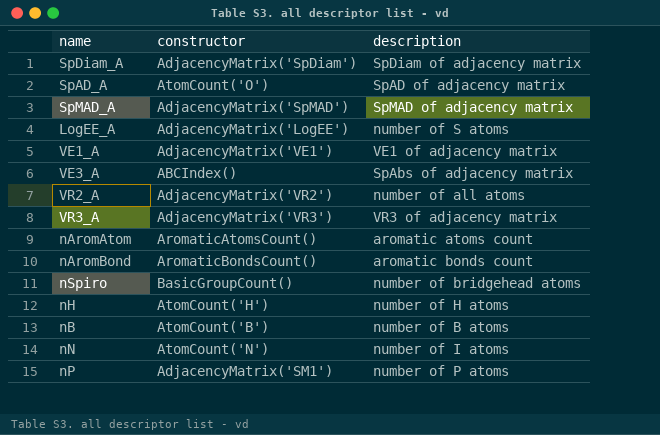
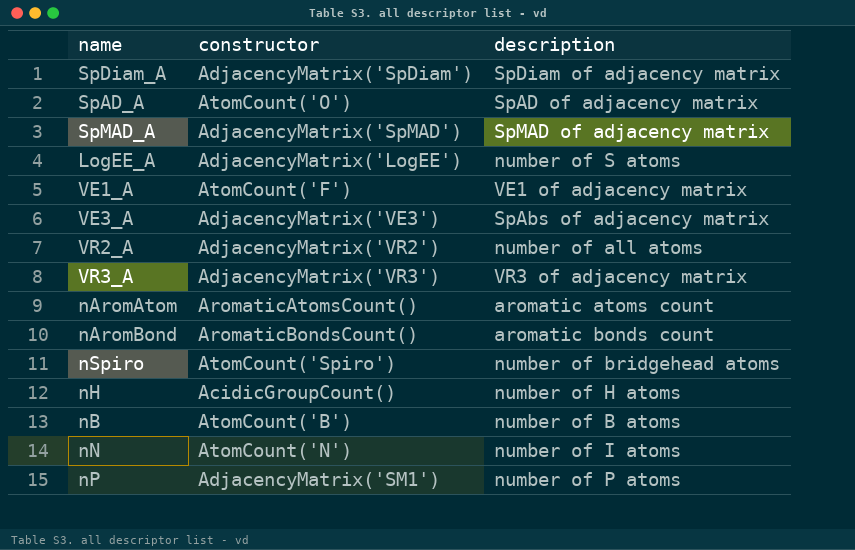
VE1_A | constructor: AdjacencyMatrix('VE1') -> AtomCount('F')
VE3_A | constructor: ABCIndex() -> AdjacencyMatrix('VE3')
nSpiro | constructor: BasicGroupCount() -> AtomCount('Spiro')
nH | constructor: AtomCount('H') -> AcidicGroupCount()

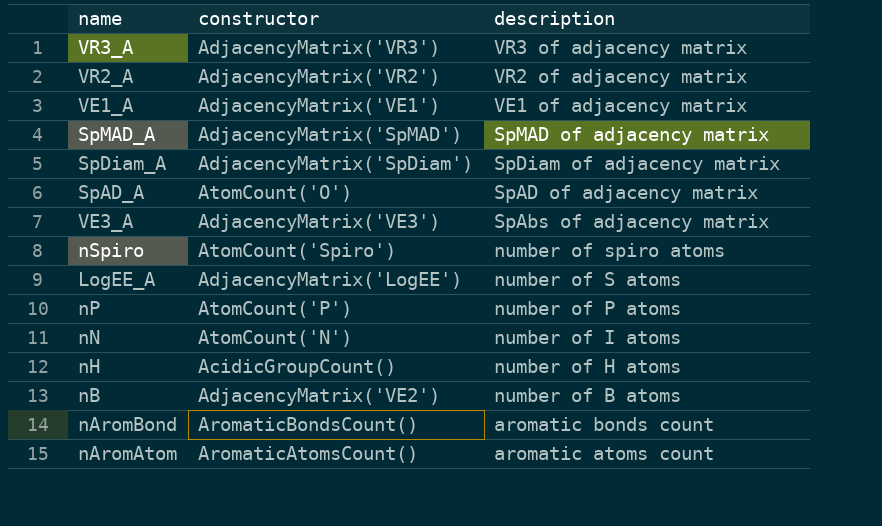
row order: none -> description descending
VR2_A | description: number of all atoms -> VR2 of adjacency matrix
VE1_A | constructor: AtomCount('F') -> AdjacencyMatrix('VE1')
nSpiro | description: number of bridgehead atoms -> number of spiro atoms
nP | constructor: AdjacencyMatrix('SM1') -> AtomCount('P')
nB | constructor: AtomCount('B') -> AdjacencyMatrix('VE2')

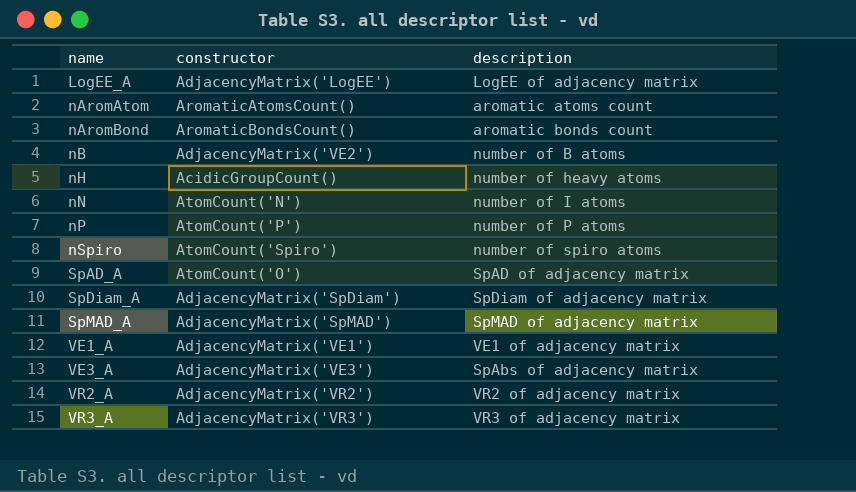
row order: description descending -> name ascending
LogEE_A | description: number of S atoms -> LogEE of adjacency matrix
nH | description: number of H atoms -> number of heavy atoms

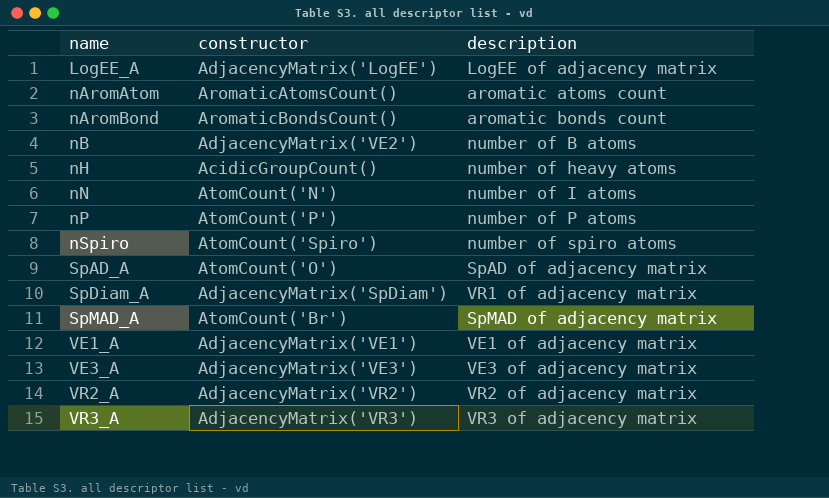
SpDiam_A | description: SpDiam of adjacency matrix -> VR1 of adjacency matrix
SpMAD_A | constructor: AdjacencyMatrix('SpMAD') -> AtomCount('Br')
VE3_A | description: SpAbs of adjacency matrix -> VE3 of adjacency matrix

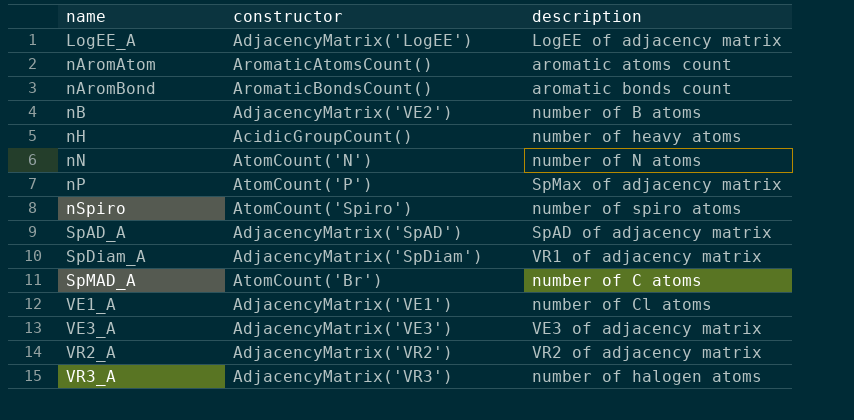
nN | description: number of I atoms -> number of N atoms
nP | description: number of P atoms -> SpMax of adjacency matrix
SpAD_A | constructor: AtomCount('O') -> AdjacencyMatrix('SpAD')
SpMAD_A | description: SpMAD of adjacency matrix -> number of C atoms
VE1_A | description: VE1 of adjacency matrix -> number of Cl atoms
VR3_A | description: VR3 of adjacency matrix -> number of halogen atoms

